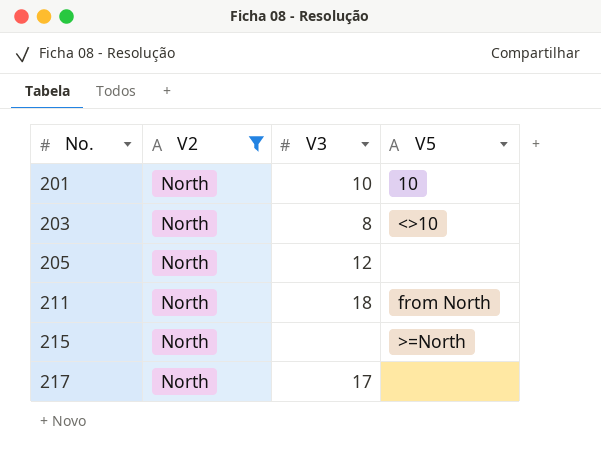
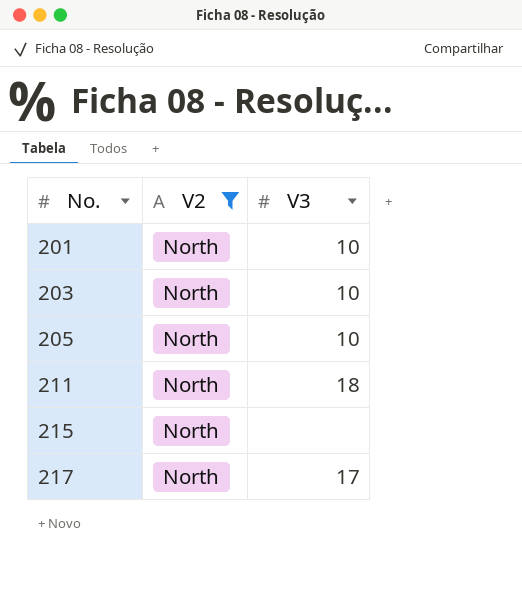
column V5 | position: 4 -> none
203 | V3: 8 -> 10
205 | V3: 12 -> 10

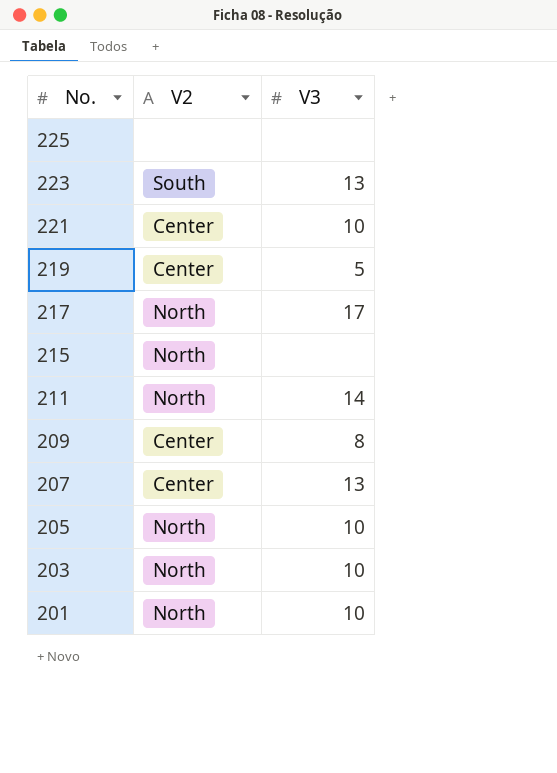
filter: V2 = North -> none
row order: No. ascending -> No. descending
211 | V3: 18 -> 14

